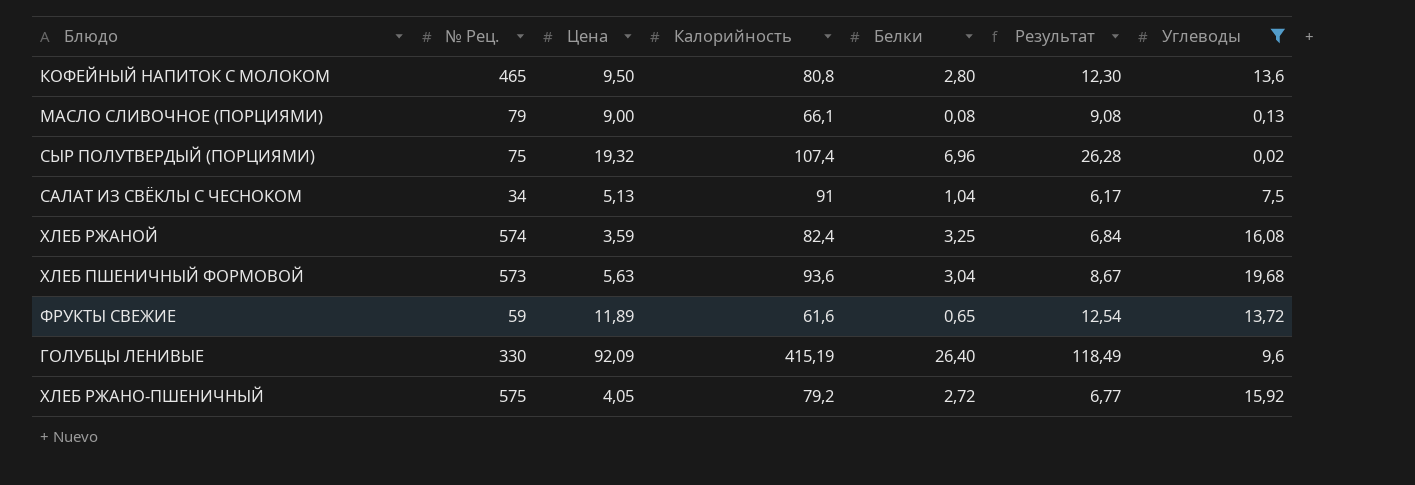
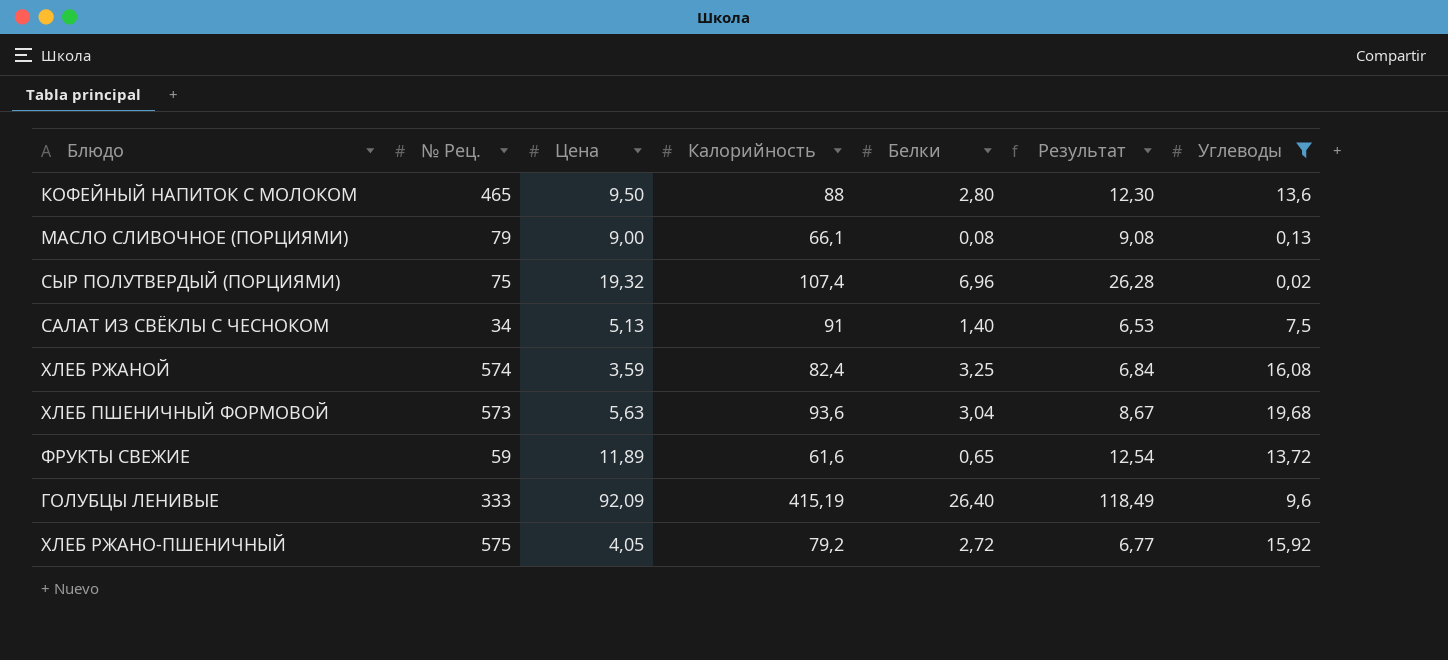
КОФЕЙНЫЙ НАПИТОК С МОЛОКОМ | Калорийность: 80,8 -> 88
САЛАТ ИЗ СВЁКЛЫ С ЧЕСНОКОМ | Белки: 1,04 -> 1,40
САЛАТ ИЗ СВЁКЛЫ С ЧЕСНОКОМ | Результат: 6,17 -> 6,53
ГОЛУБЦЫ ЛЕНИВЫЕ | № Рец.: 330 -> 333

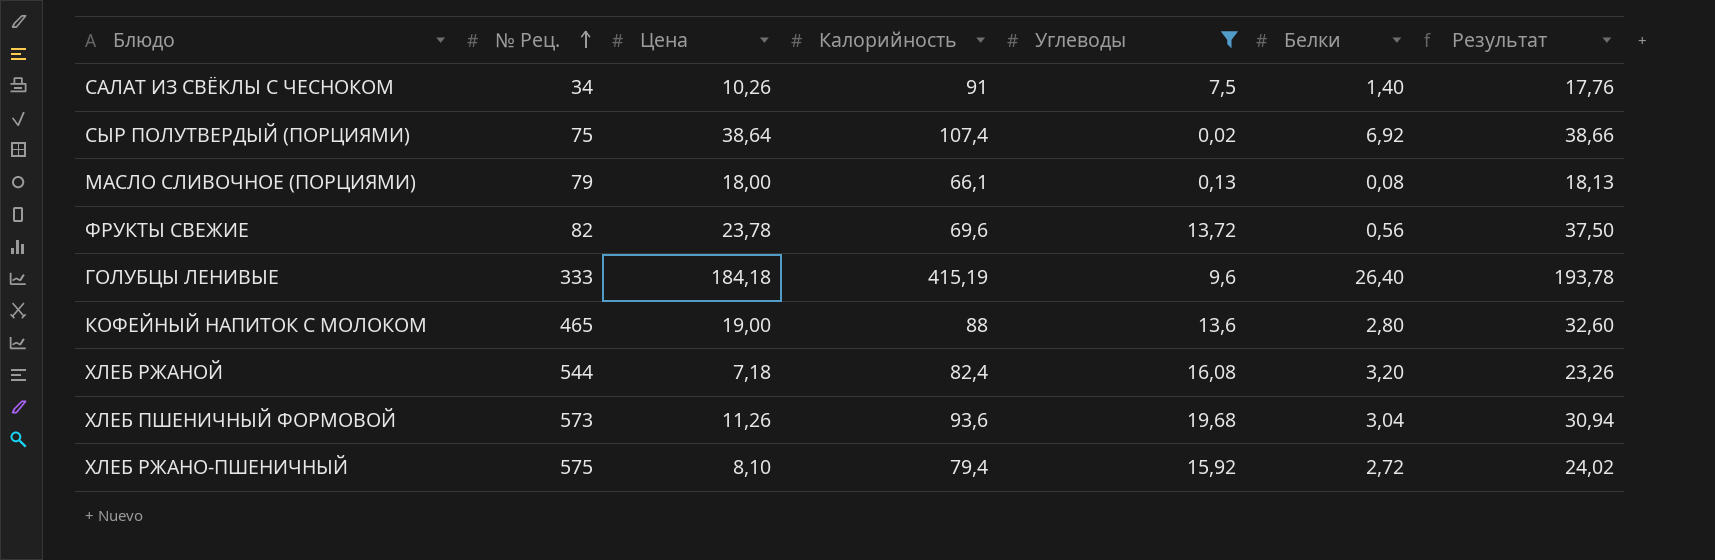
row order: none -> № Рец. ascending
column Углеводы | position: 7 -> 5
column Результат | formula: [Цена] + [Белки] -> [Цена] + [Углеводы]
САЛАТ ИЗ СВЁКЛЫ С ЧЕСНОКОМ | Цена: 5,13 -> 10,26
СЫР ПОЛУТВЕРДЫЙ (ПОРЦИЯМИ) | Цена: 19,32 -> 38,64
СЫР ПОЛУТВЕРДЫЙ (ПОРЦИЯМИ) | Белки: 6,96 -> 6,92
МАСЛО СЛИВОЧНОЕ (ПОРЦИЯМИ) | Цена: 9,00 -> 18,00
ФРУКТЫ СВЕЖИЕ | № Рец.: 59 -> 82
ФРУКТЫ СВЕЖИЕ | Цена: 11,89 -> 23,78
ФРУКТЫ СВЕЖИЕ | Калорийность: 61,6 -> 69,6
ФРУКТЫ СВЕЖИЕ | Белки: 0,65 -> 0,56
ГОЛУБЦЫ ЛЕНИВЫЕ | Цена: 92,09 -> 184,18
КОФЕЙНЫЙ НАПИТОК С МОЛОКОМ | Цена: 9,50 -> 19,00
ХЛЕБ РЖАНОЙ | № Рец.: 574 -> 544
ХЛЕБ РЖАНОЙ | Цена: 3,59 -> 7,18
ХЛЕБ РЖАНОЙ | Белки: 3,25 -> 3,20
ХЛЕБ ПШЕНИЧНЫЙ ФОРМОВОЙ | Цена: 5,63 -> 11,26
ХЛЕБ РЖАНО-ПШЕНИЧНЫЙ | Цена: 4,05 -> 8,10
ХЛЕБ РЖАНО-ПШЕНИЧНЫЙ | Калорийность: 79,2 -> 79,4

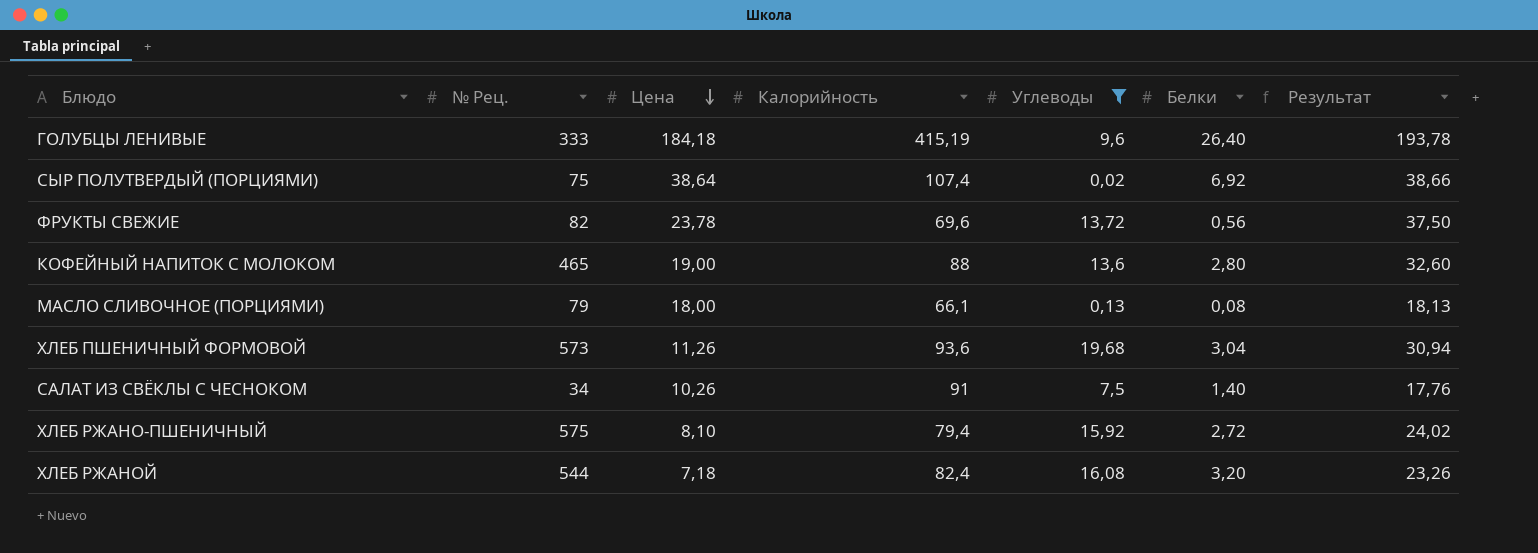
row order: № Рец. ascending -> Цена descending

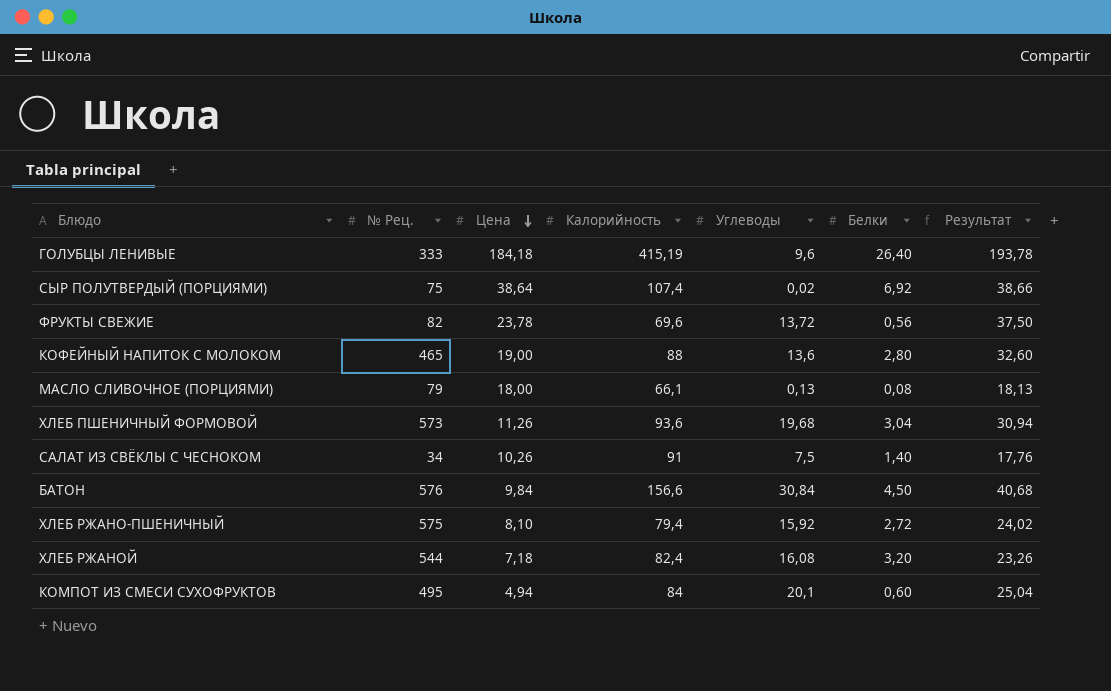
filter: Углеводы <= 19,68 -> none

